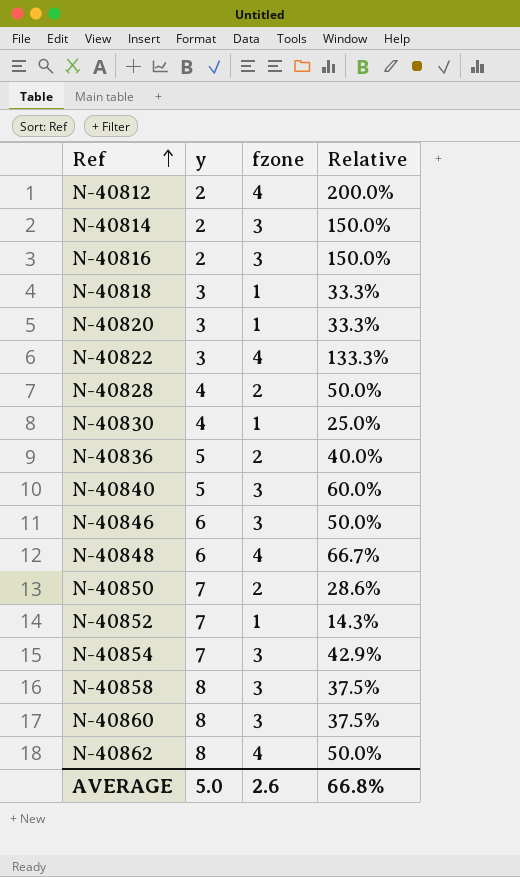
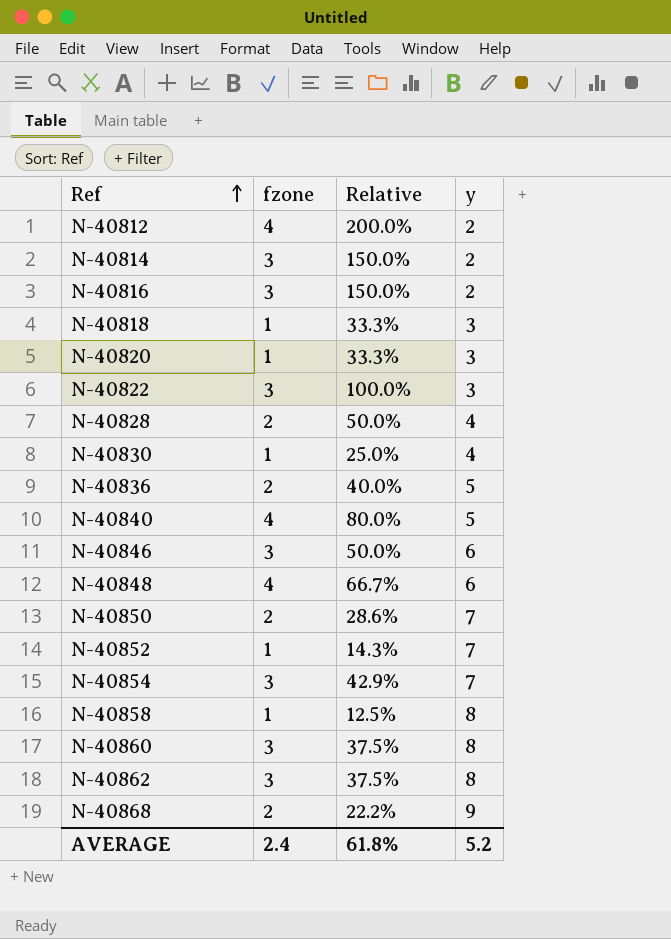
column y | position: 2 -> 4
N-40822 | fzone: 4 -> 3
N-40822 | Relative: 133.3% -> 100.0%
N-40840 | fzone: 3 -> 4
N-40840 | Relative: 60.0% -> 80.0%
N-40858 | fzone: 3 -> 1
N-40858 | Relative: 37.5% -> 12.5%
N-40862 | fzone: 4 -> 3
N-40862 | Relative: 50.0% -> 37.5%
row N-40868: none -> 2 | 22.2% | 9
AVERAGE | fzone: 2.6 -> 2.4
AVERAGE | Relative: 66.8% -> 61.8%
AVERAGE | y: 5.0 -> 5.2

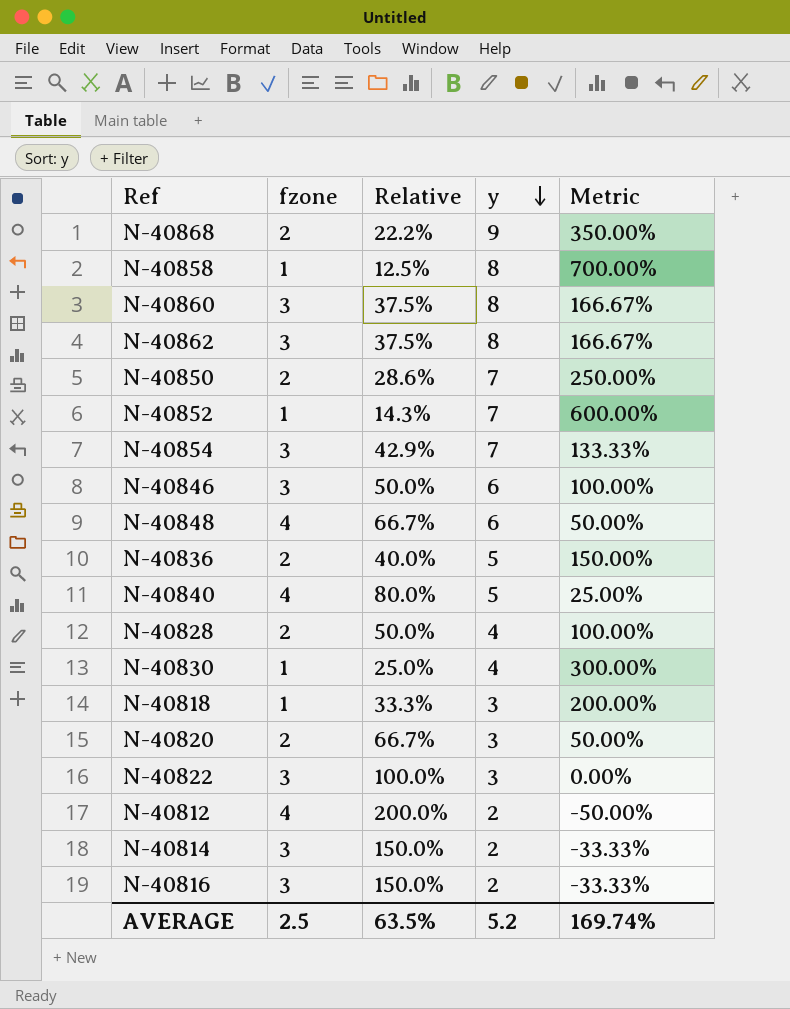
row order: Ref ascending -> y descending
column Metric | formula: none -> ([y] - [fzone]) / [fzone]
N-40820 | fzone: 1 -> 2
N-40820 | Relative: 33.3% -> 66.7%
AVERAGE | fzone: 2.4 -> 2.5
AVERAGE | Relative: 61.8% -> 63.5%

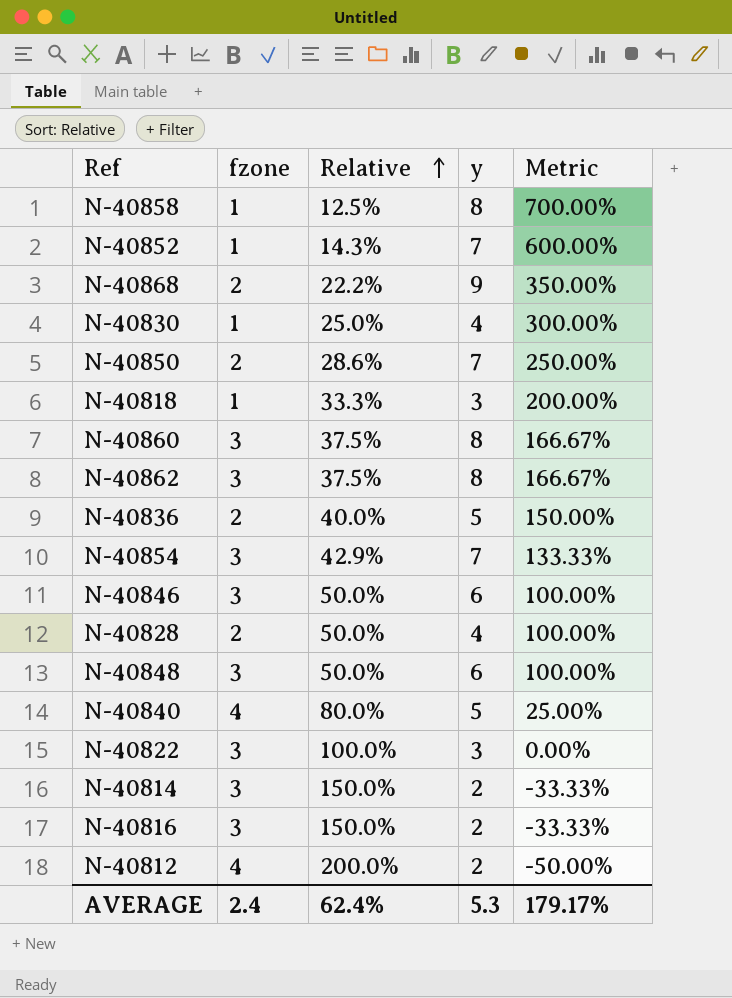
row order: y descending -> Relative ascending
row N-40820: 2 | 66.7% | 3 | 50.00% -> none
N-40848 | fzone: 4 -> 3
N-40848 | Relative: 66.7% -> 50.0%
N-40848 | Metric: 50.00% -> 100.00%
AVERAGE | fzone: 2.5 -> 2.4
AVERAGE | Relative: 63.5% -> 62.4%
AVERAGE | y: 5.2 -> 5.3
AVERAGE | Metric: 169.74% -> 179.17%

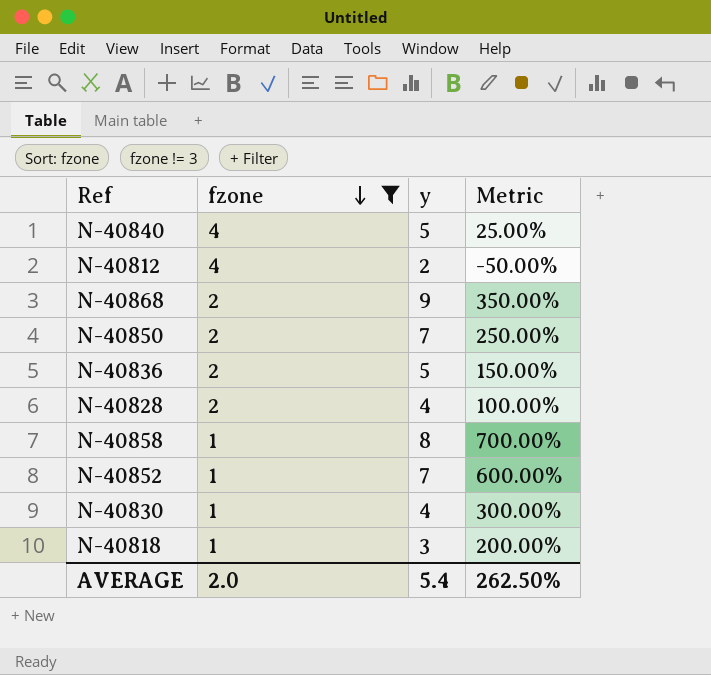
filter: none -> fzone != 3
row order: Relative ascending -> fzone descending
column Relative | formula: [fzone] / [y] -> none
AVERAGE | fzone: 2.4 -> 2.0
AVERAGE | y: 5.3 -> 5.4
AVERAGE | Metric: 179.17% -> 262.50%

